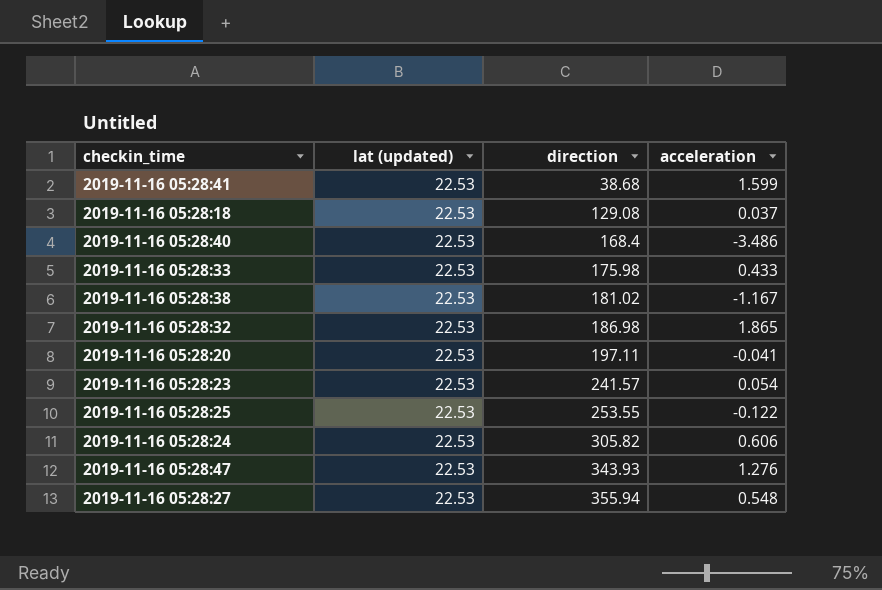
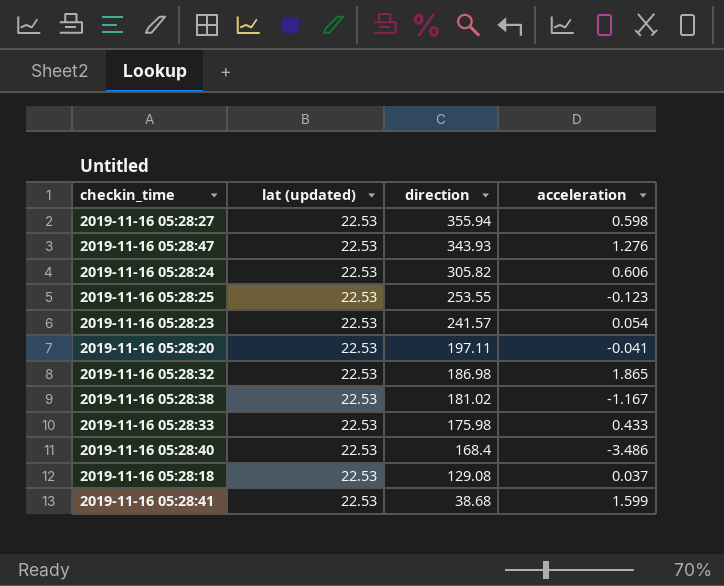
row order: direction ascending -> direction descending
2019-11-16 05:28:27 | acceleration: 0.548 -> 0.598
2019-11-16 05:28:25 | acceleration: -0.122 -> -0.123

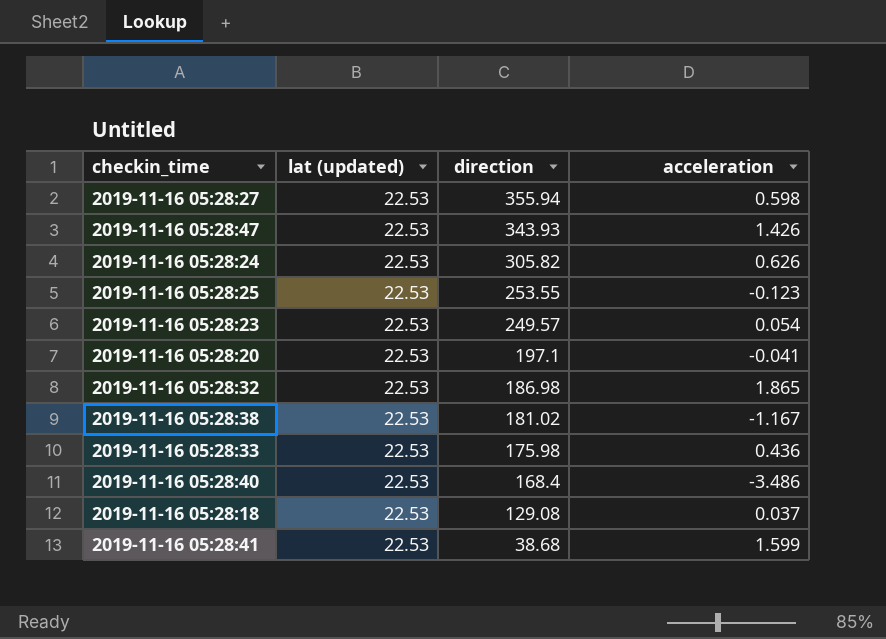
2019-11-16 05:28:47 | acceleration: 1.276 -> 1.426
2019-11-16 05:28:24 | acceleration: 0.606 -> 0.626
2019-11-16 05:28:23 | direction: 241.57 -> 249.57
2019-11-16 05:28:20 | direction: 197.11 -> 197.1
2019-11-16 05:28:33 | acceleration: 0.433 -> 0.436

